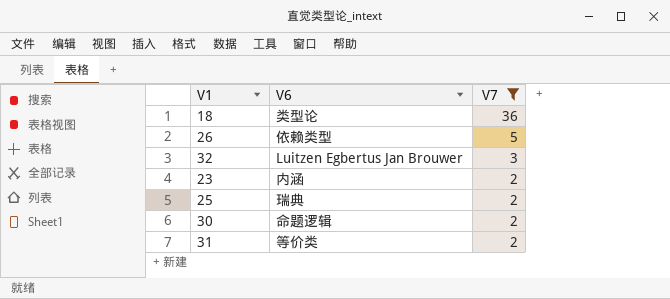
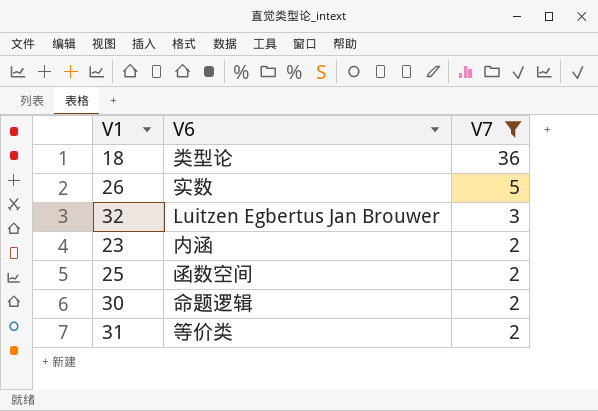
26 | V6: 依赖类型 -> 实数
25 | V6: 瑞典 -> 函数空间

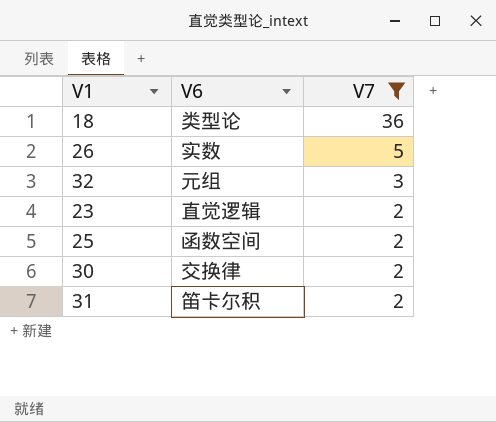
32 | V6: Luitzen Egbertus Jan Brouwer -> 元组
23 | V6: 内涵 -> 直觉逻辑
30 | V6: 命题逻辑 -> 交换律
31 | V6: 等价类 -> 笛卡尔积

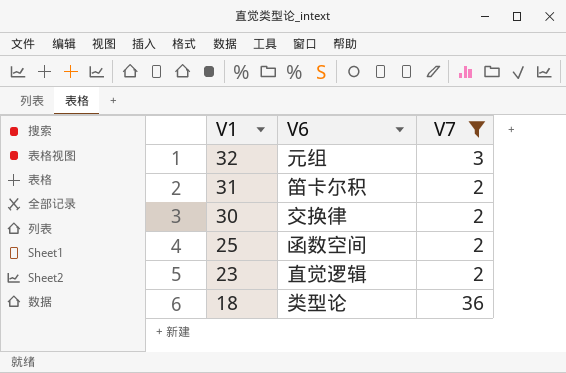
row order: V7 descending -> V1 descending
row 26: 实数 | 5 -> none

